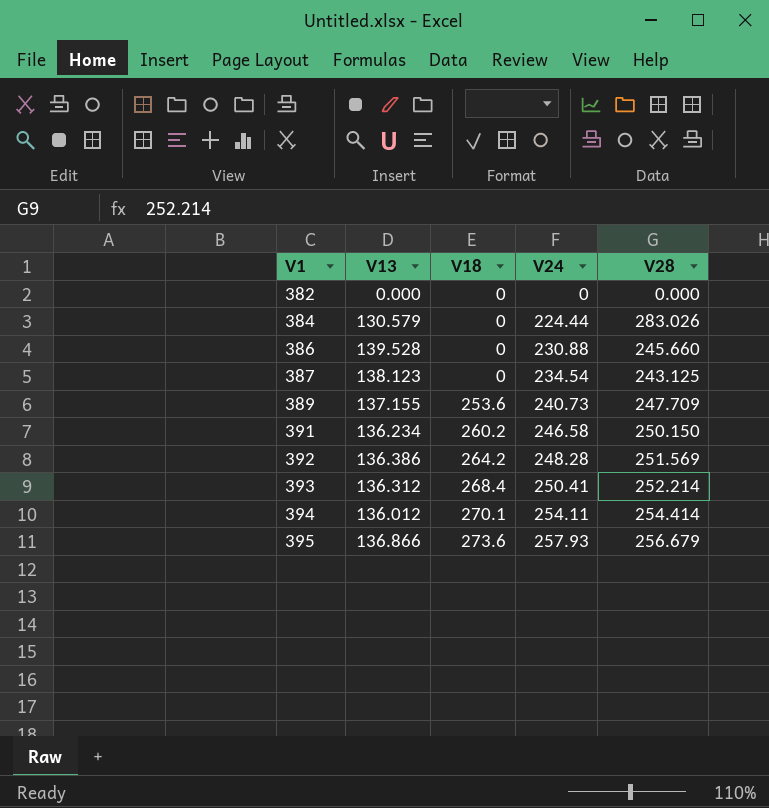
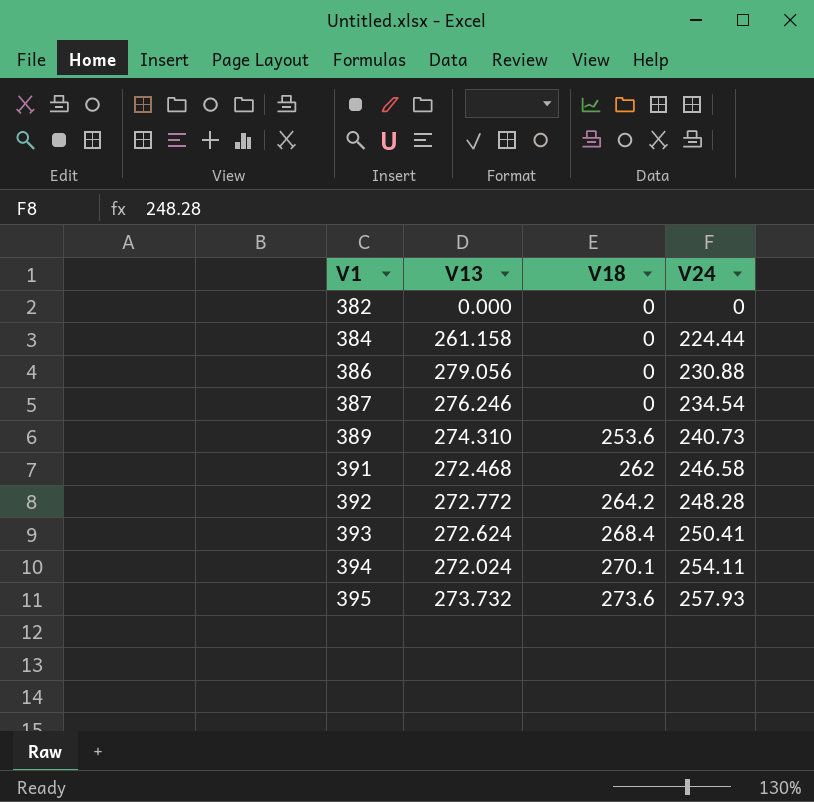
column V28 | position: 5 -> none
384 | V13: 130.579 -> 261.158
386 | V13: 139.528 -> 279.056
387 | V13: 138.123 -> 276.246
389 | V13: 137.155 -> 274.310
391 | V13: 136.234 -> 272.468
391 | V18: 260.2 -> 262
392 | V13: 136.386 -> 272.772
393 | V13: 136.312 -> 272.624
394 | V13: 136.012 -> 272.024
395 | V13: 136.866 -> 273.732

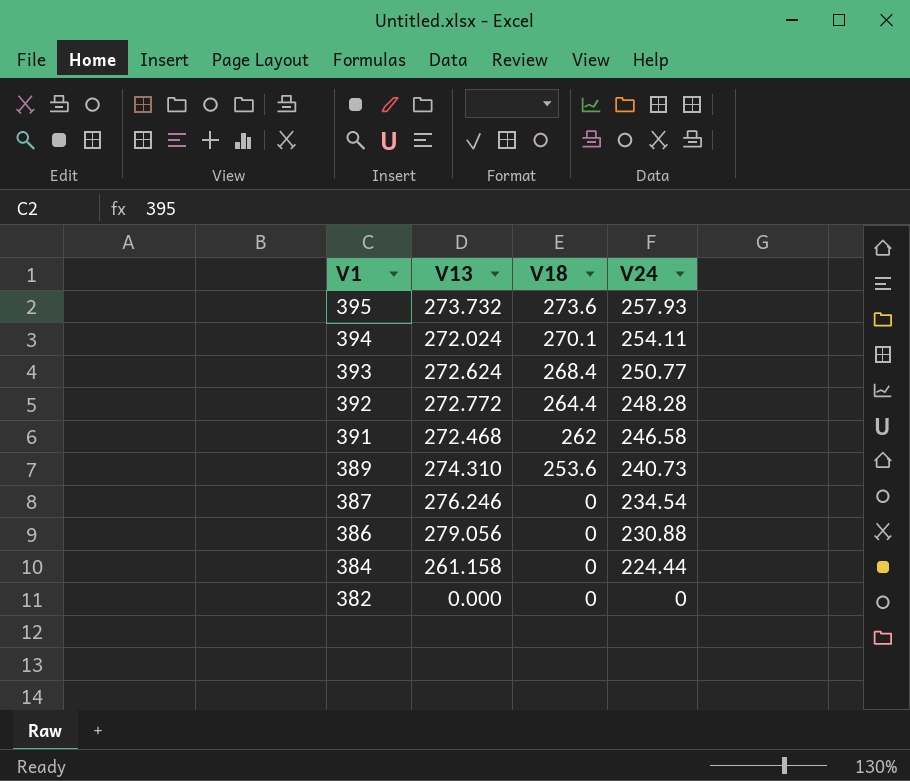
row order: V1 ascending -> V1 descending
393 | V24: 250.41 -> 250.77
392 | V18: 264.2 -> 264.4

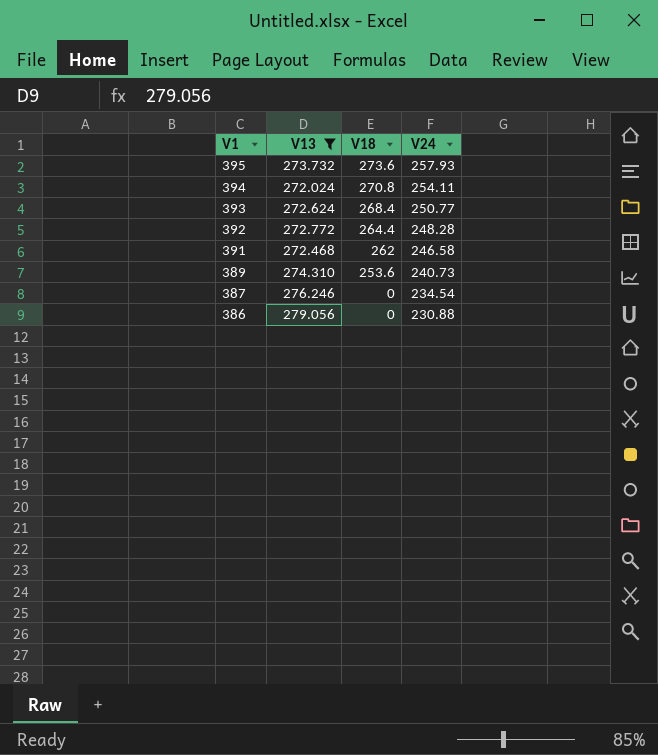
filter: none -> V13 >= 272.024
394 | V18: 270.1 -> 270.8

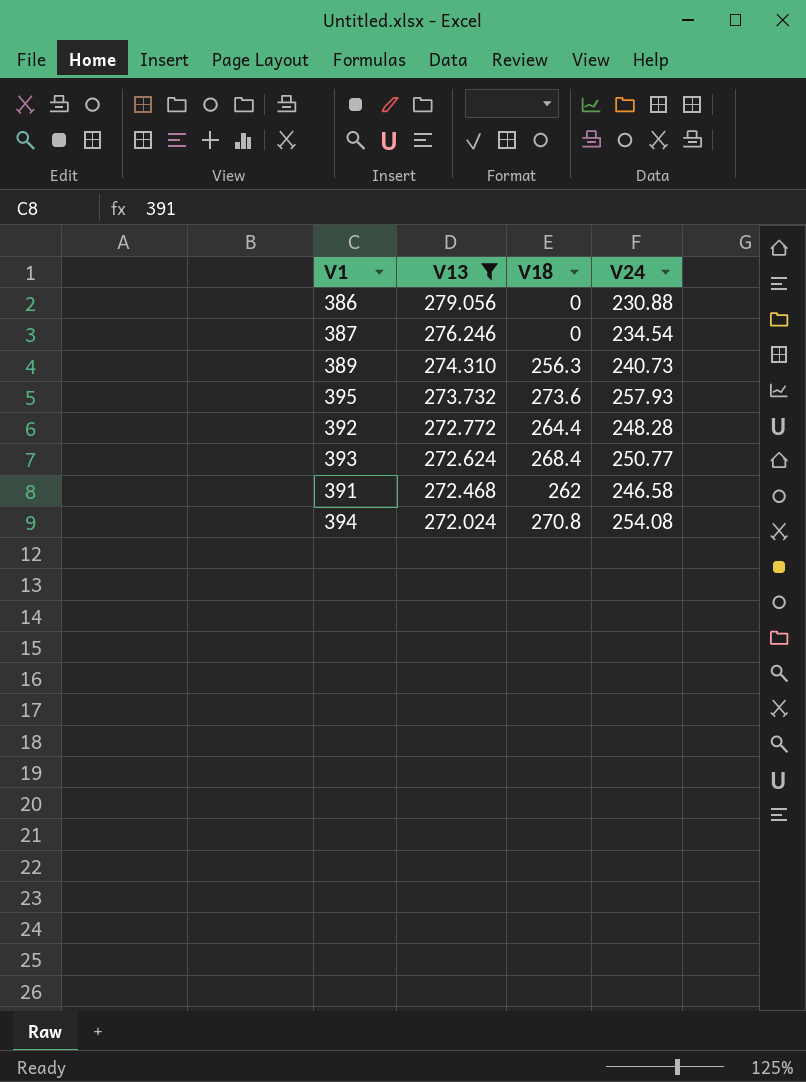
row order: V1 descending -> V13 descending
389 | V18: 253.6 -> 256.3
394 | V24: 254.11 -> 254.08

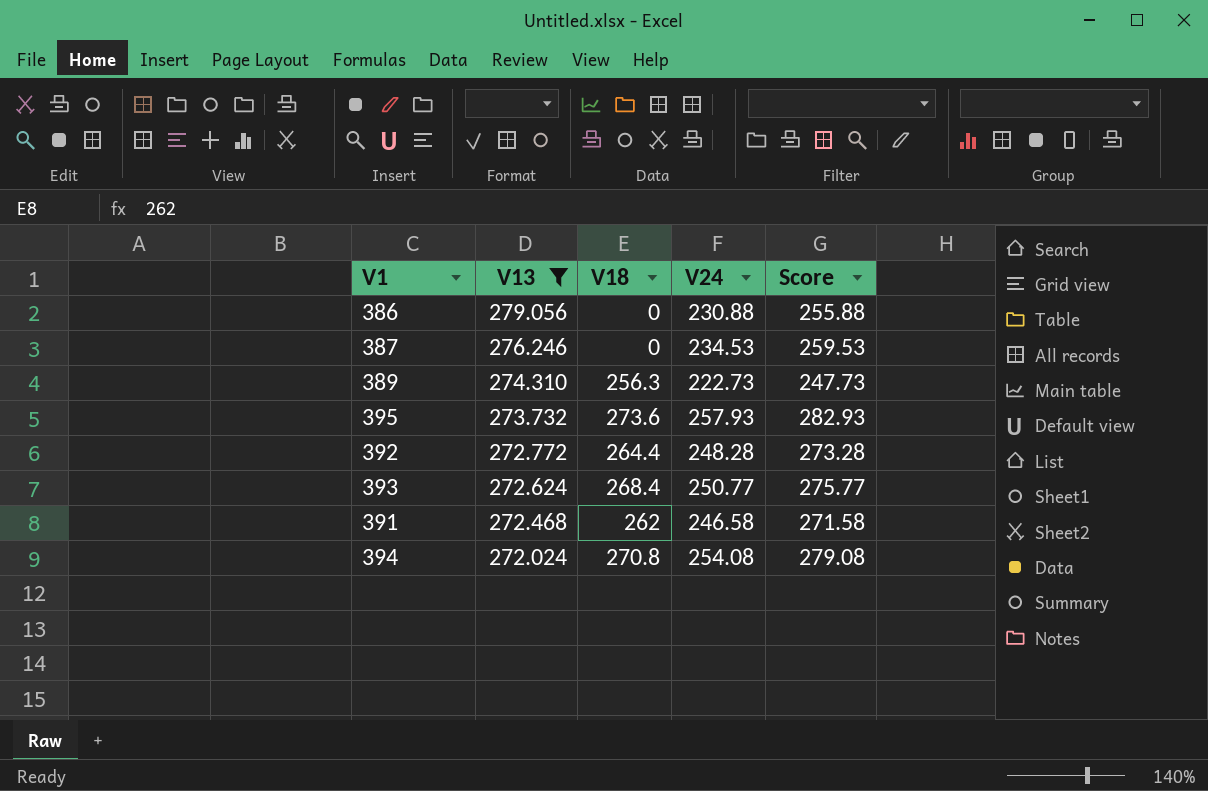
column Score | formula: none -> [V24] + 25
387 | V24: 234.54 -> 234.53
389 | V24: 240.73 -> 222.73

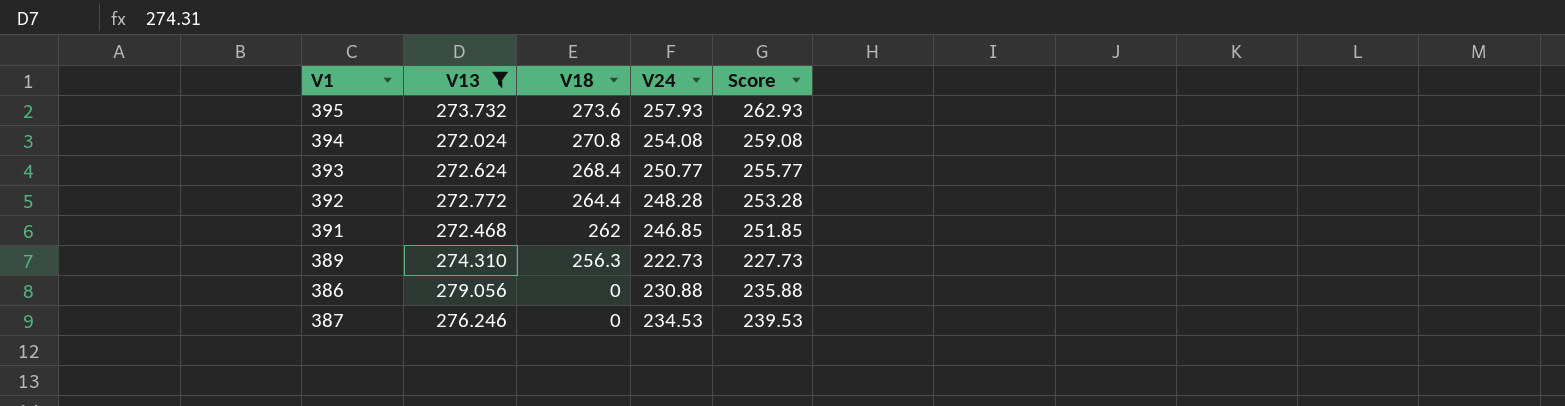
row order: V13 descending -> V18 descending
column Score | formula: [V24] + 25 -> [V24] + 5
391 | V24: 246.58 -> 246.85

